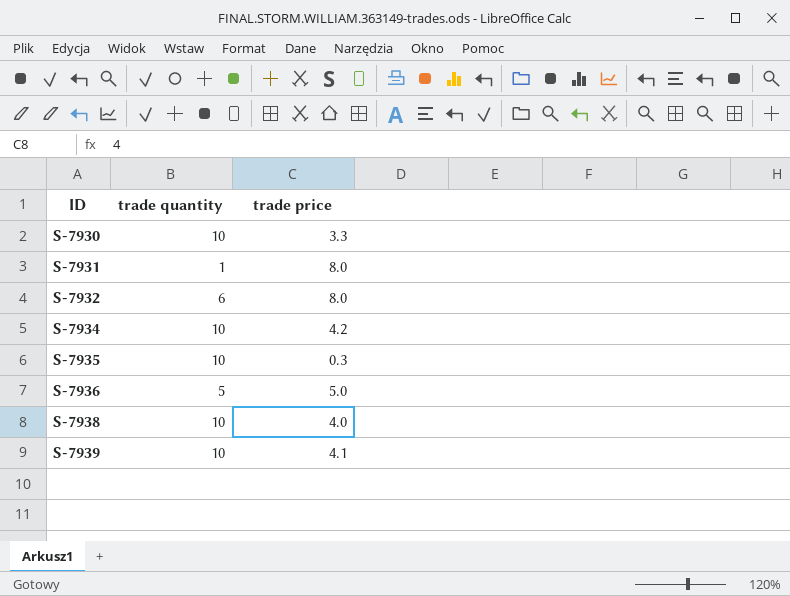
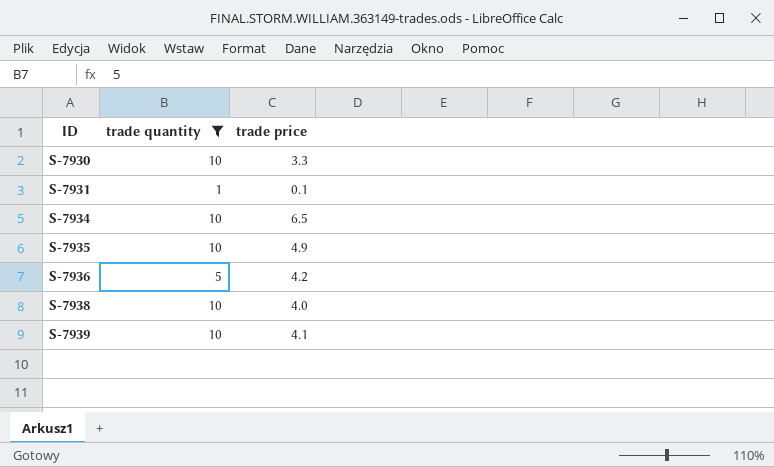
filter: none -> trade quantity != 6
S-7931 | trade price: 8.0 -> 0.1
S-7934 | trade price: 4.2 -> 6.5
S-7935 | trade price: 0.3 -> 4.9
S-7936 | trade price: 5.0 -> 4.2

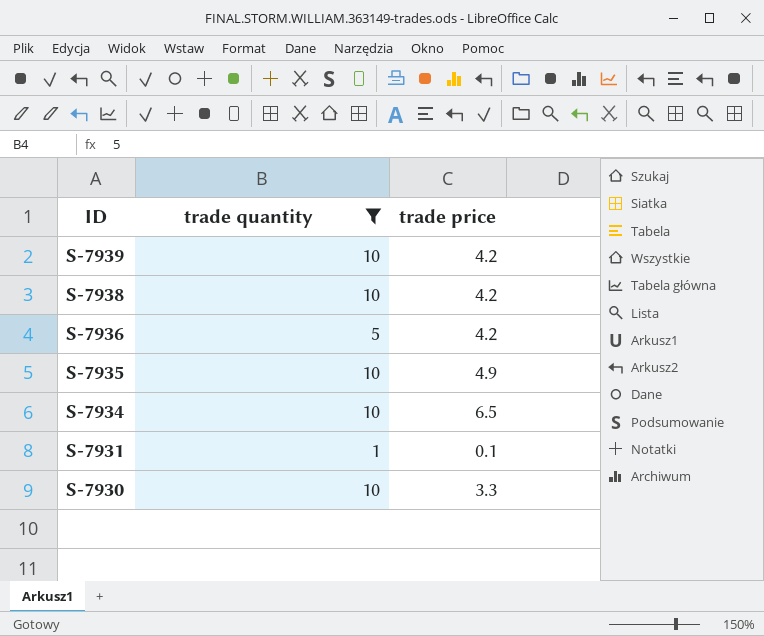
row order: ID ascending -> ID descending
S-7939 | trade price: 4.1 -> 4.2
S-7938 | trade price: 4.0 -> 4.2

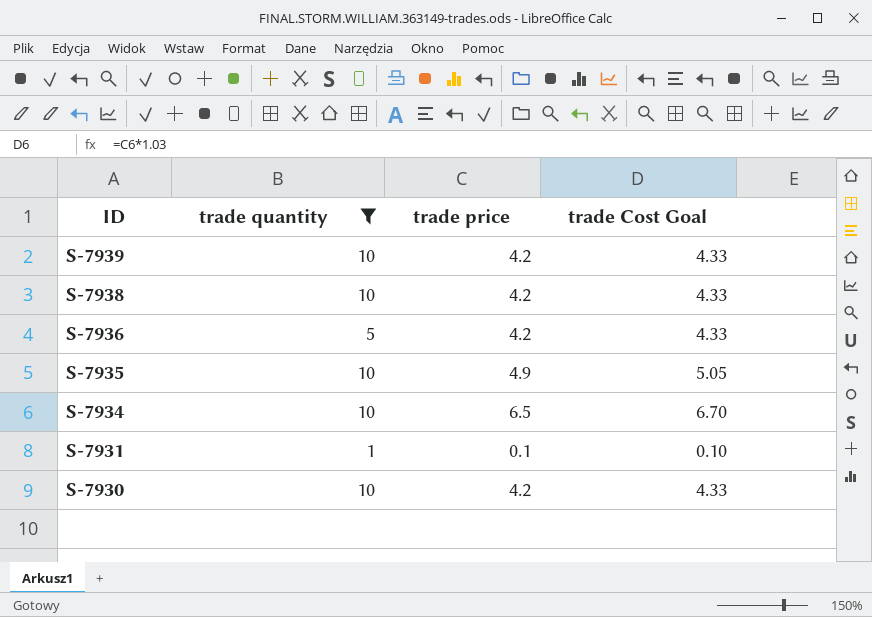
column trade Cost Goal | formula: none -> [trade price] * 1.03
S-7930 | trade price: 3.3 -> 4.2

